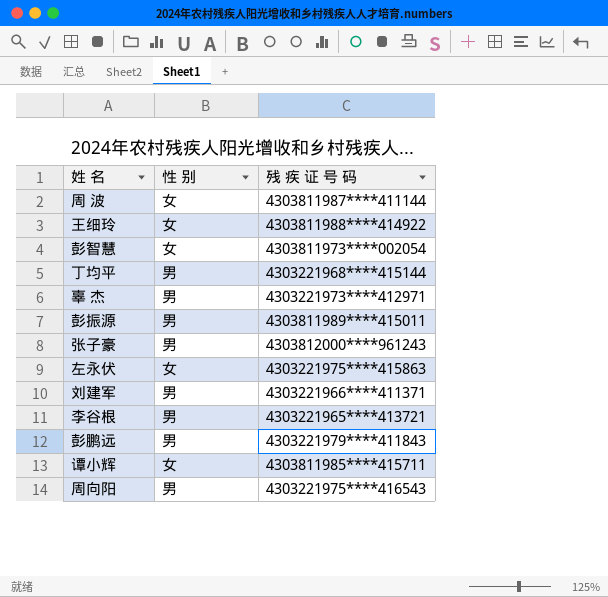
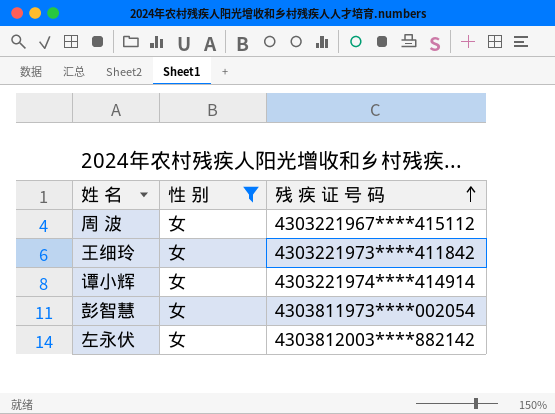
filter: none -> 性 别 = 女
row order: none -> 残 疾 证 号 码 ascending
周 波 | 残 疾 证 号 码: 4303811987****411144 -> 4303221967****415112
王细玲 | 残 疾 证 号 码: 4303811988****414922 -> 4303221973****411842
谭小辉 | 残 疾 证 号 码: 4303811985****415711 -> 4303221974****414914
左永伏 | 残 疾 证 号 码: 4303221975****415863 -> 4303812003****882142

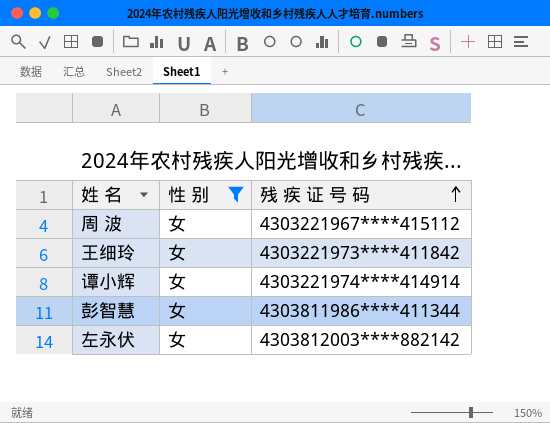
彭智慧 | 残 疾 证 号 码: 4303811973****002054 -> 4303811986****411344

